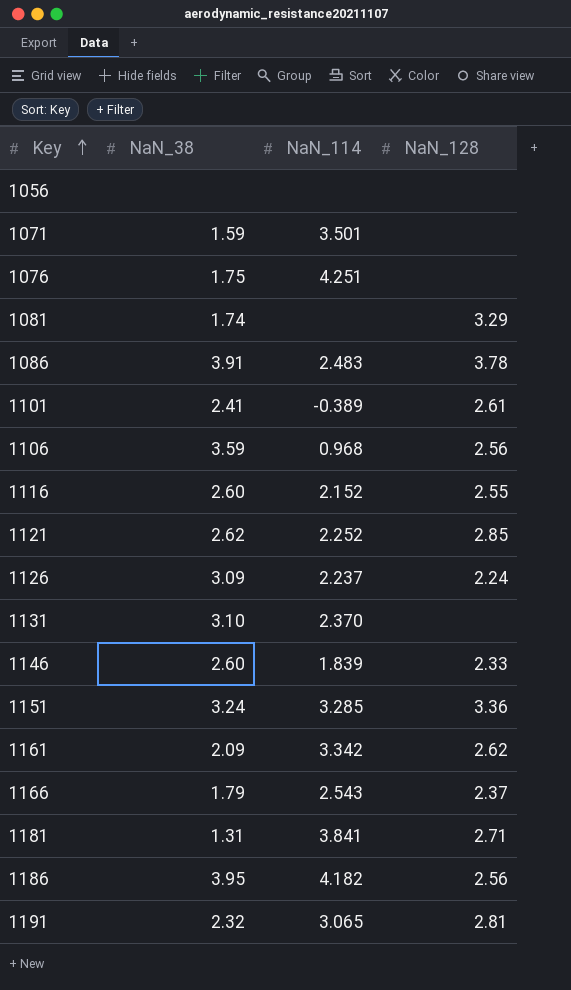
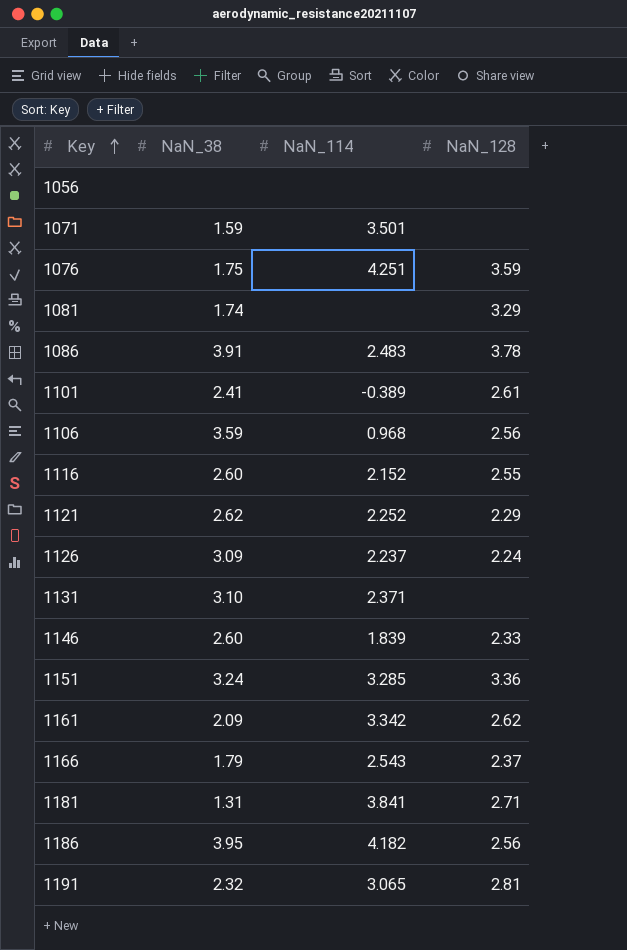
1076 | NaN_128: none -> 3.59
1121 | NaN_128: 2.85 -> 2.29
1131 | NaN_114: 2.370 -> 2.371

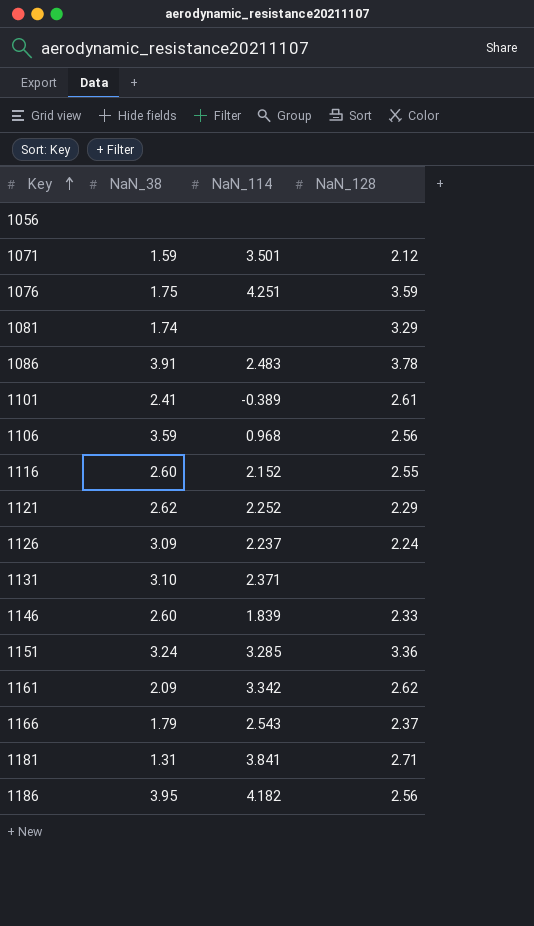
row 1191: 2.32 | 3.065 | 2.81 -> none
1071 | NaN_128: none -> 2.12

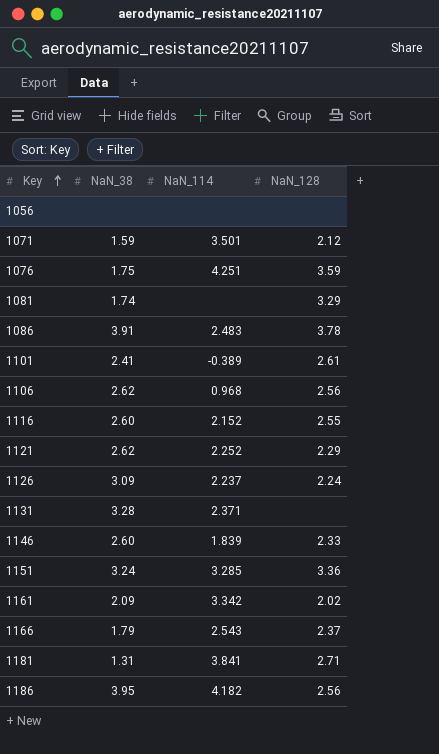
1106 | NaN_38: 3.59 -> 2.62
1131 | NaN_38: 3.10 -> 3.28
1161 | NaN_128: 2.62 -> 2.02

